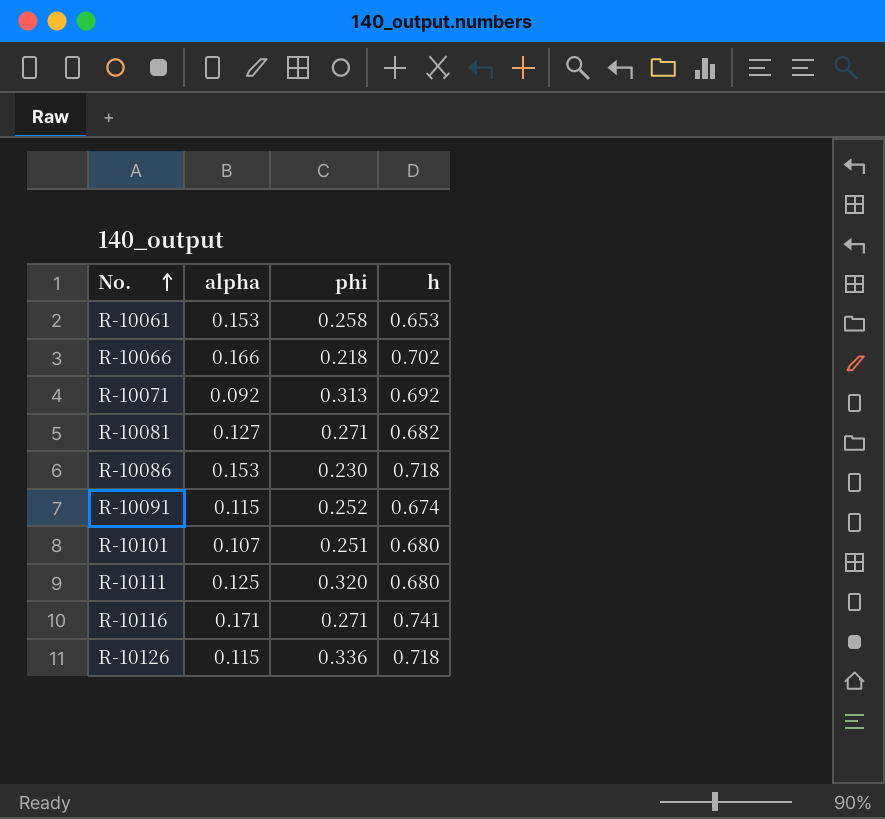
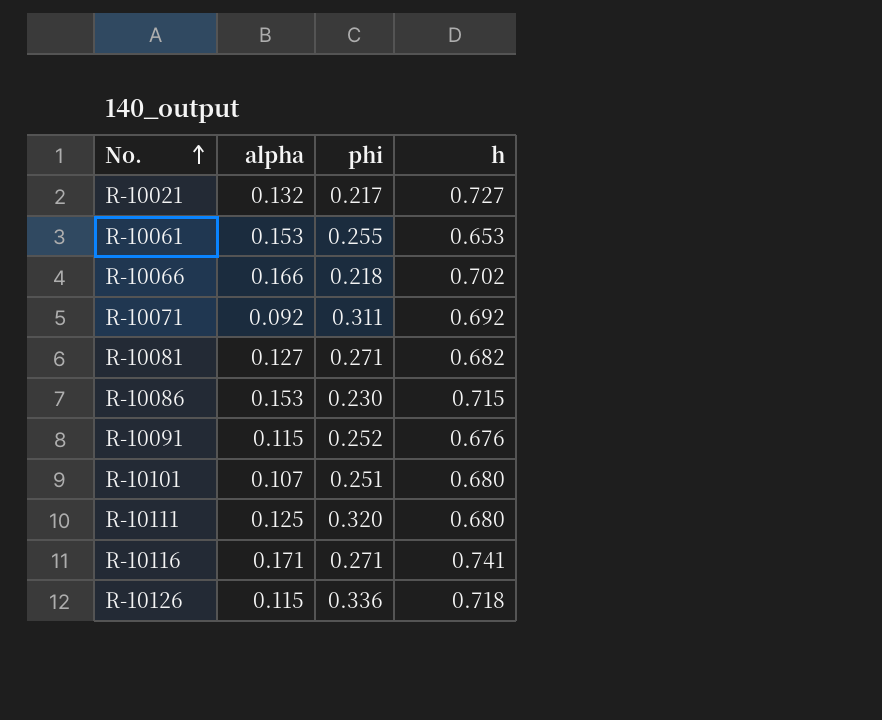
row R-10021: none -> 0.132 | 0.217 | 0.727
R-10061 | phi: 0.258 -> 0.255
R-10071 | phi: 0.313 -> 0.311
R-10086 | h: 0.718 -> 0.715
R-10091 | h: 0.674 -> 0.676

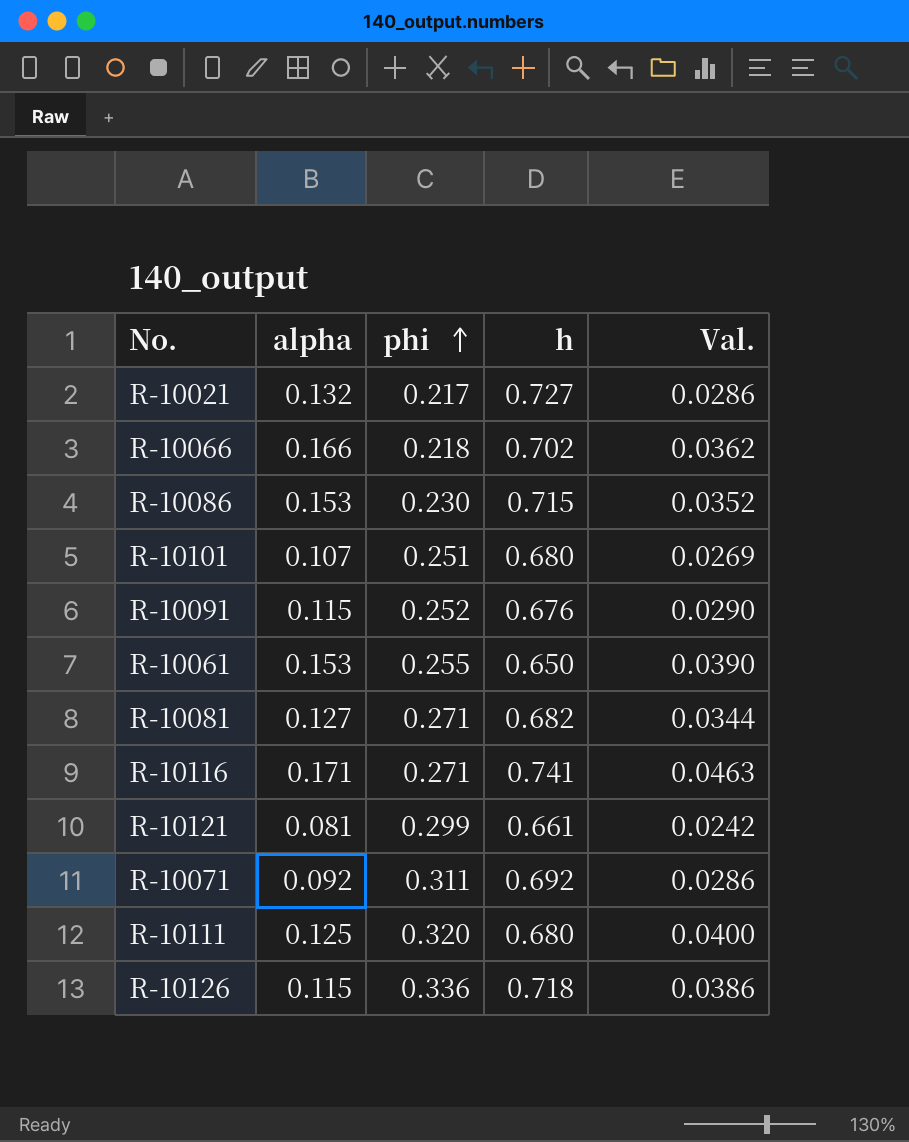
row order: No. ascending -> phi ascending
column Val. | formula: none -> [alpha] * [phi]
R-10061 | h: 0.653 -> 0.650
row R-10121: none -> 0.081 | 0.299 | 0.661 | 0.0242

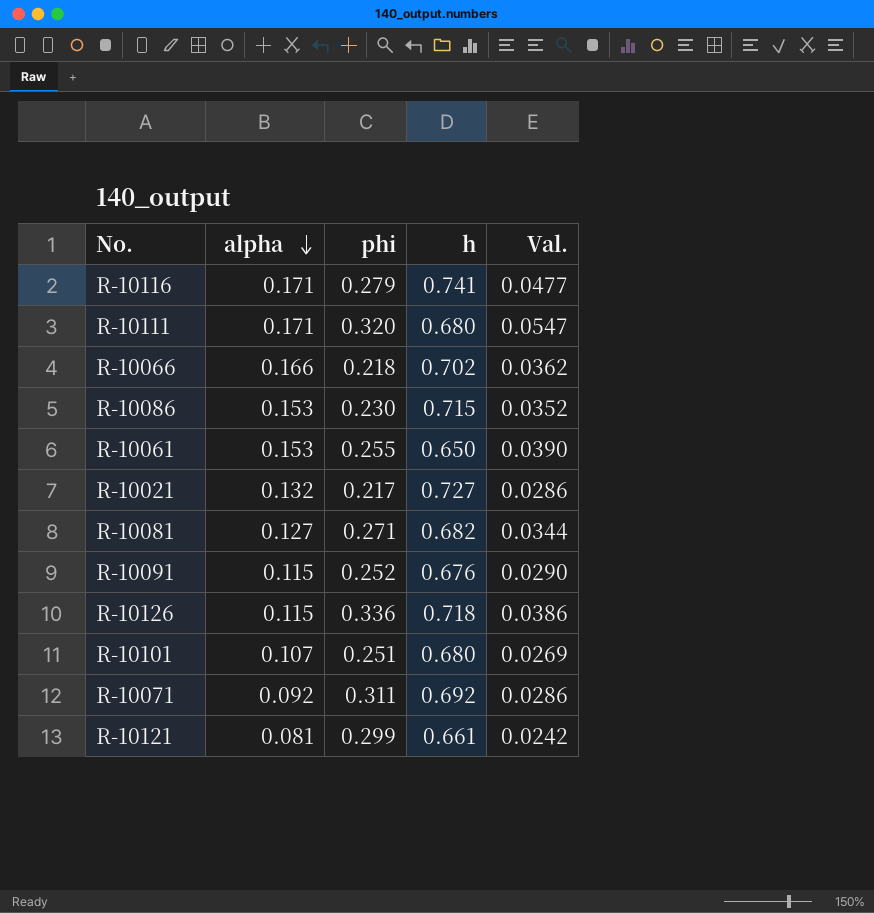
row order: phi ascending -> alpha descending
R-10116 | phi: 0.271 -> 0.279
R-10116 | Val.: 0.0463 -> 0.0477
R-10111 | alpha: 0.125 -> 0.171
R-10111 | Val.: 0.0400 -> 0.0547

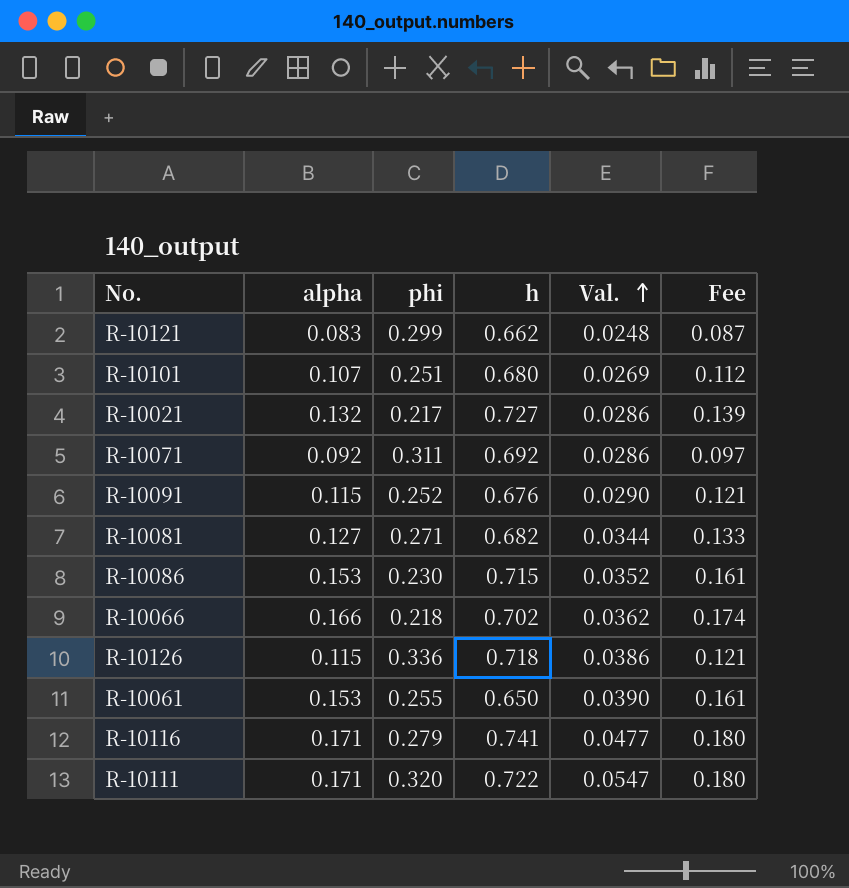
row order: alpha descending -> Val. ascending
column Fee | formula: none -> [alpha] * 1.05
R-10121 | alpha: 0.081 -> 0.083
R-10121 | h: 0.661 -> 0.662
R-10121 | Val.: 0.0242 -> 0.0248
R-10111 | h: 0.680 -> 0.722

